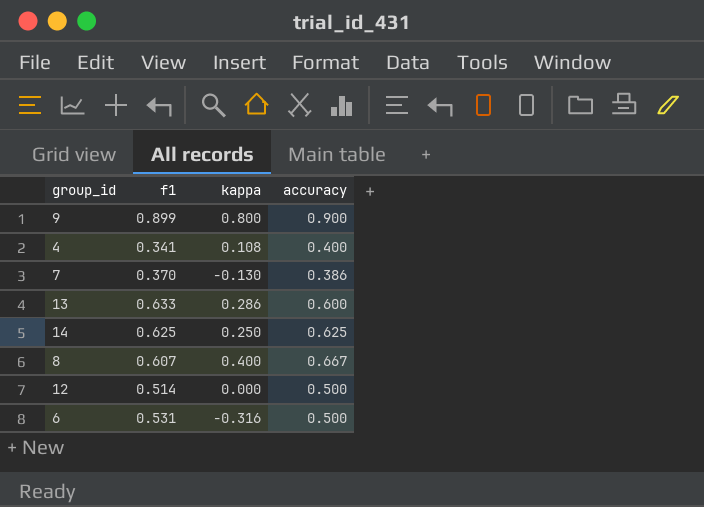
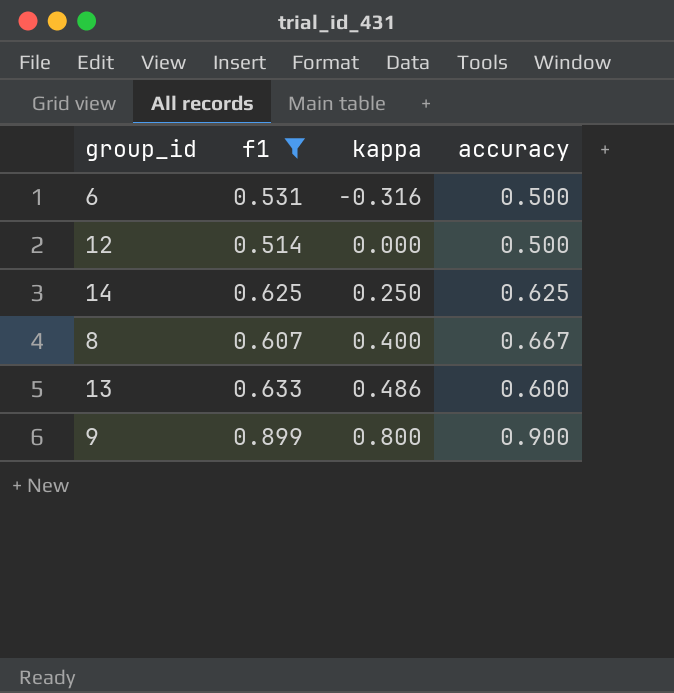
filter: none -> f1 >= 0.514
row order: none -> kappa ascending
13 | kappa: 0.286 -> 0.486

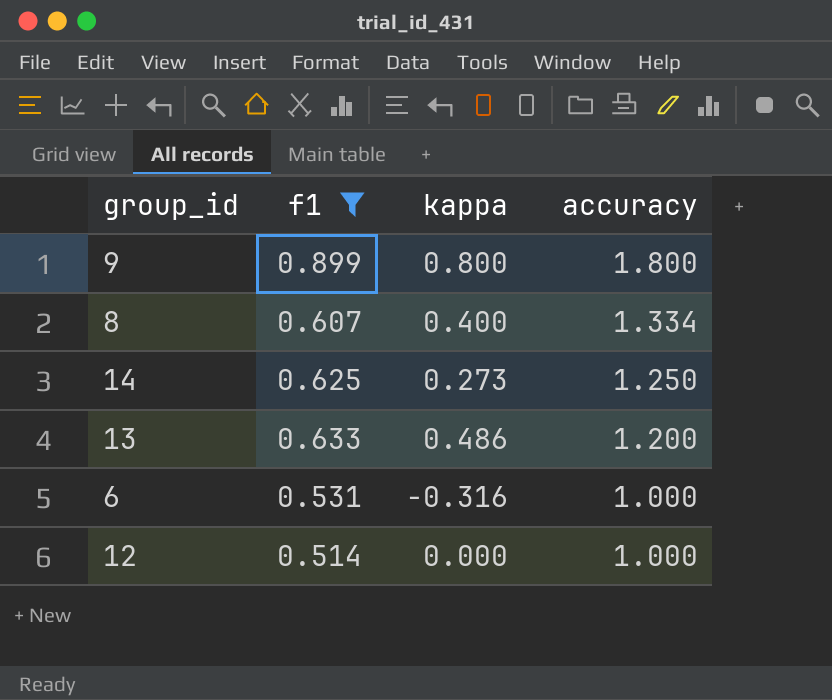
row order: kappa ascending -> accuracy descending
9 | accuracy: 0.900 -> 1.800
8 | accuracy: 0.667 -> 1.334
14 | kappa: 0.250 -> 0.273
14 | accuracy: 0.625 -> 1.250
13 | accuracy: 0.600 -> 1.200
6 | accuracy: 0.500 -> 1.000
12 | accuracy: 0.500 -> 1.000

